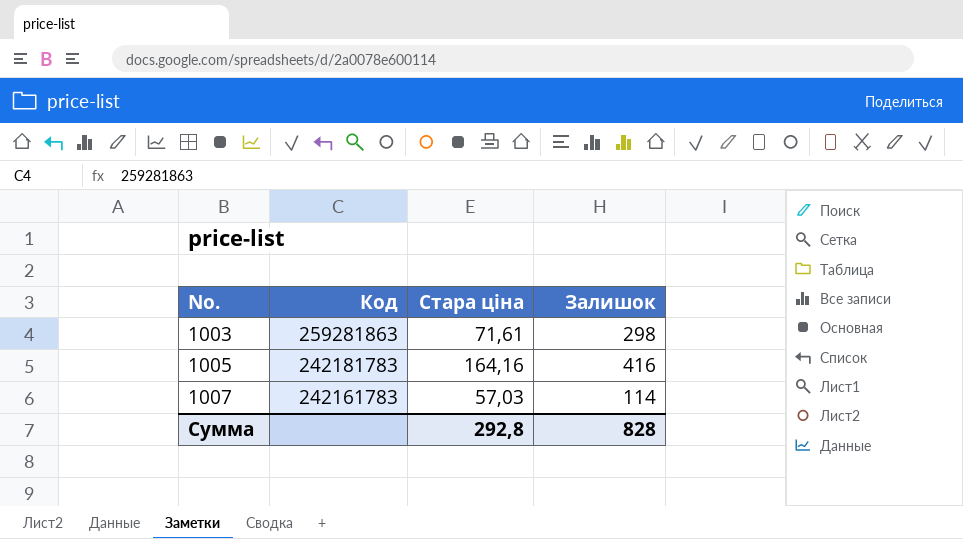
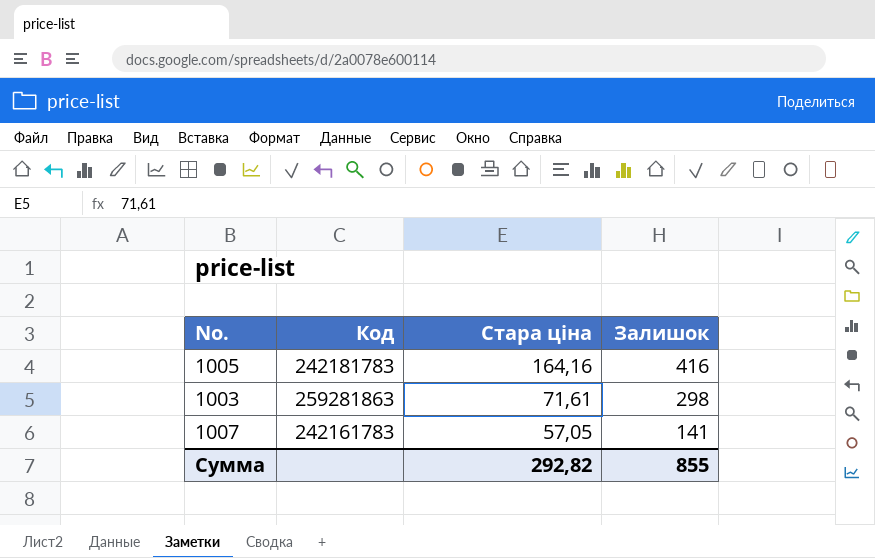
row order: No. ascending -> Стара ціна descending
1007 | Стара ціна: 57,03 -> 57,05
1007 | Залишок: 114 -> 141
Сумма | Стара ціна: 292,8 -> 292,82
Сумма | Залишок: 828 -> 855

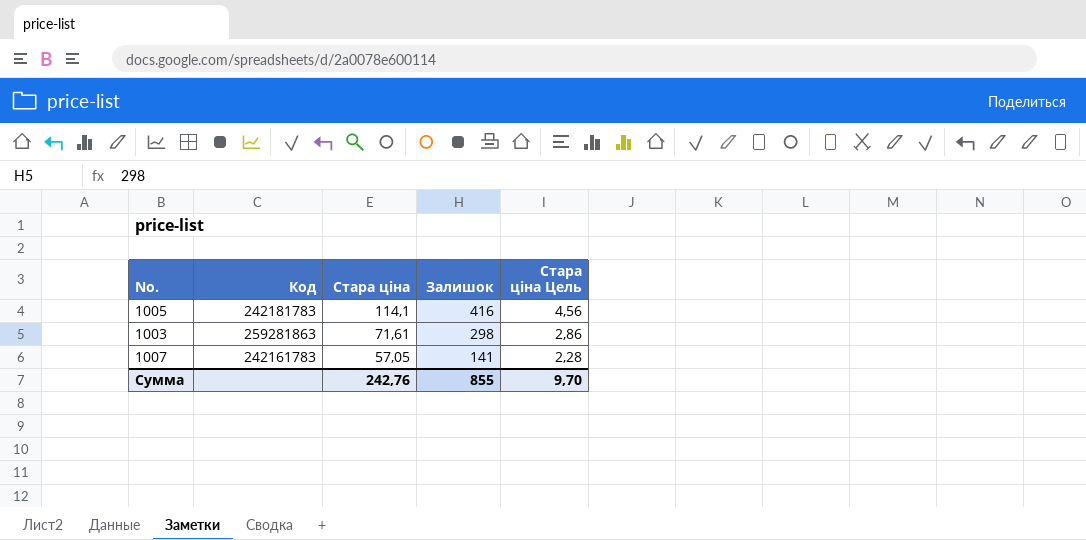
column Стара ціна Цель | formula: none -> [Стара ціна] * 0,04
1005 | Стара ціна: 164,16 -> 114,1
Сумма | Стара ціна: 292,82 -> 242,76

